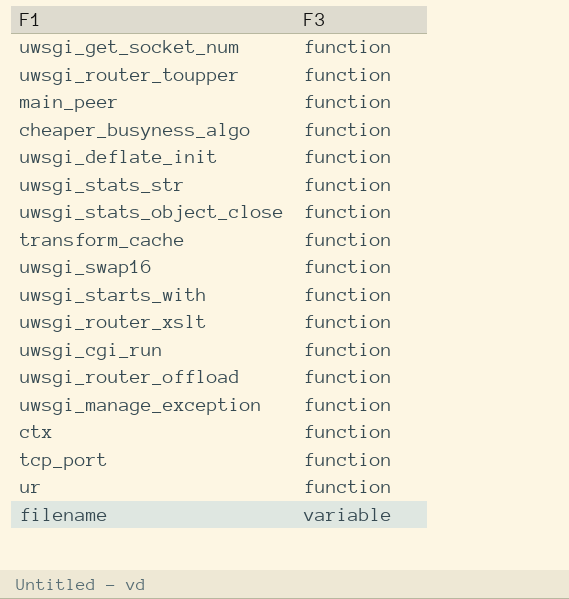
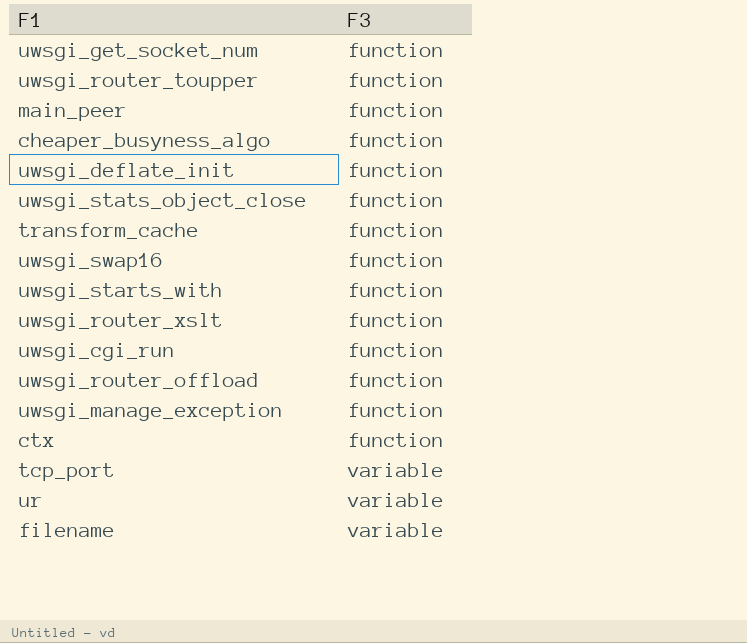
row uwsgi_stats_str: function -> none
tcp_port | F3: function -> variable
ur | F3: function -> variable

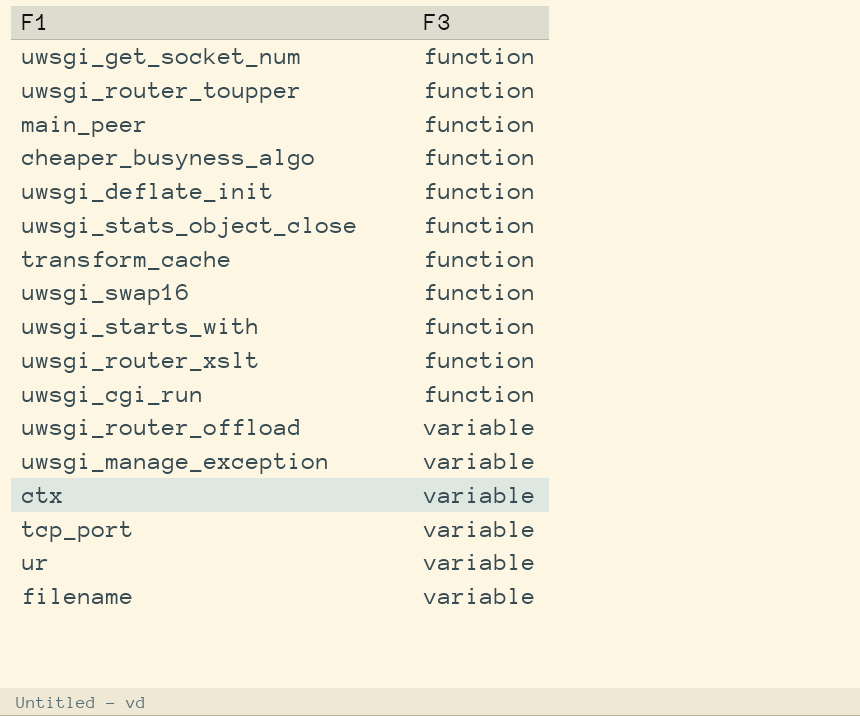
uwsgi_router_offload | F3: function -> variable
uwsgi_manage_exception | F3: function -> variable
ctx | F3: function -> variable

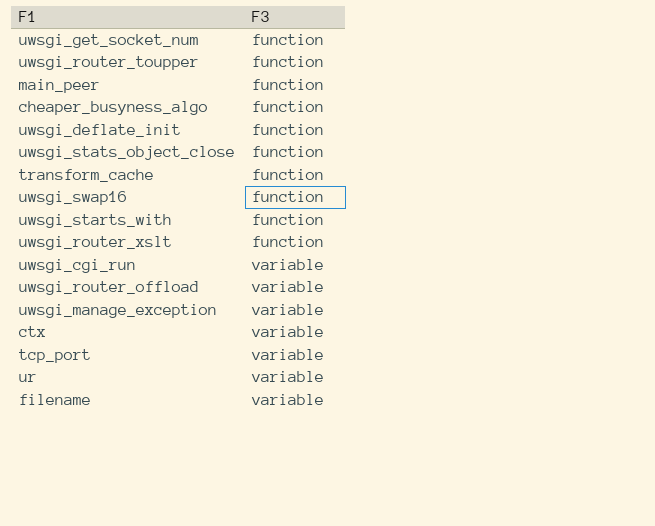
uwsgi_cgi_run | F3: function -> variable

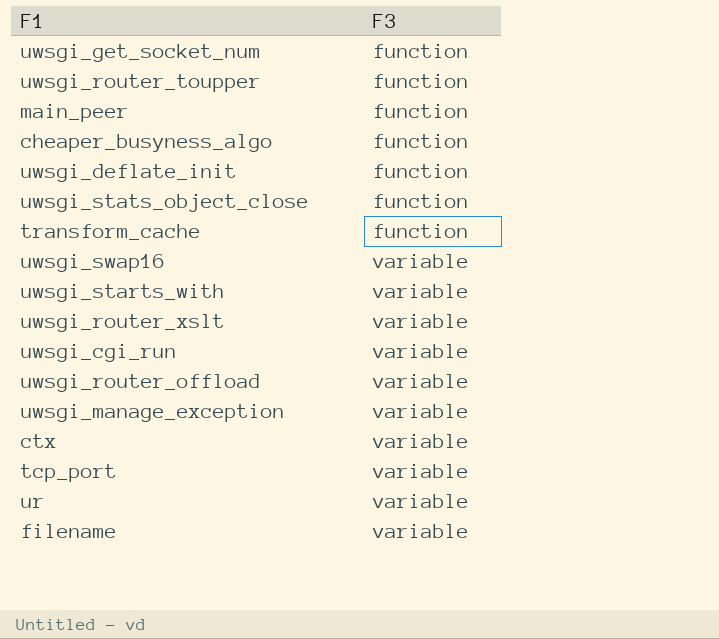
uwsgi_swap16 | F3: function -> variable
uwsgi_starts_with | F3: function -> variable
uwsgi_router_xslt | F3: function -> variable

